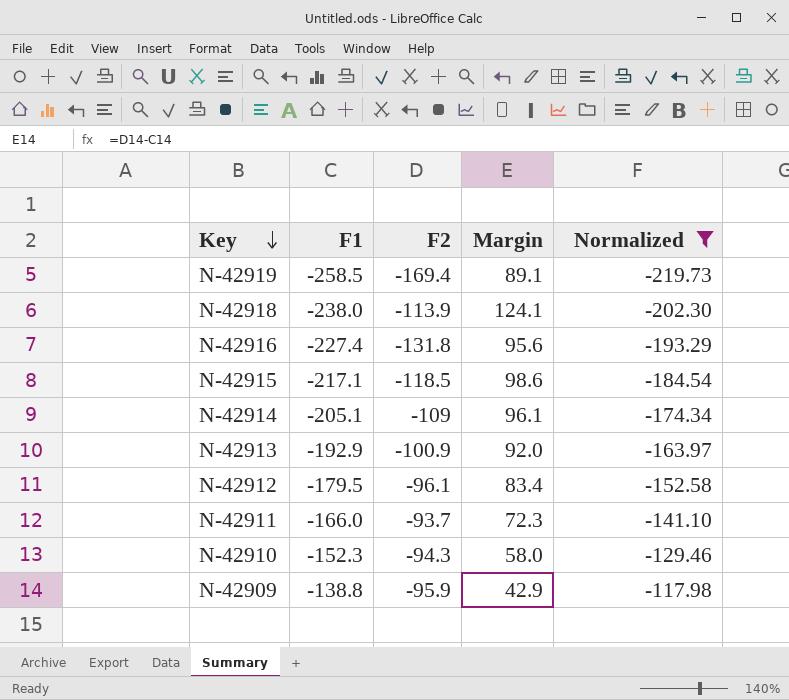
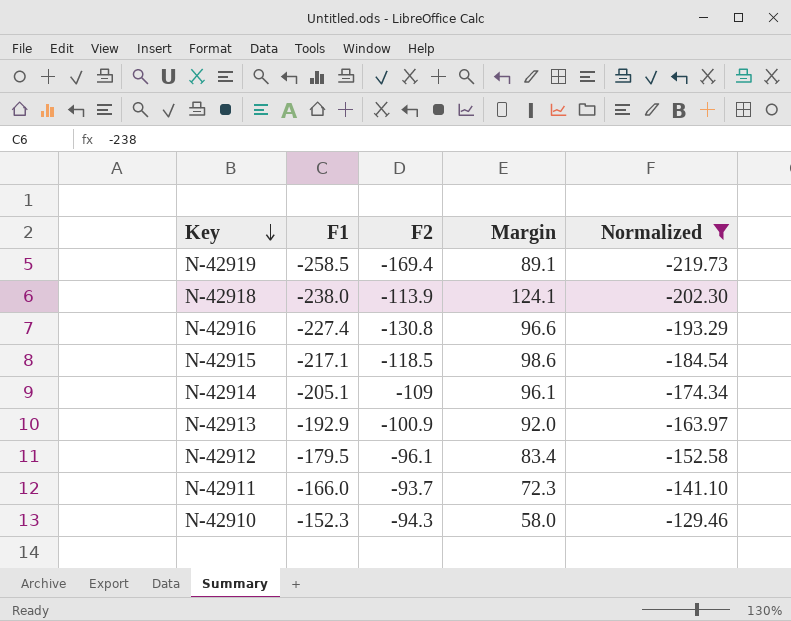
row N-42909: -138.8 | -95.9 | 42.9 | -117.98 -> none
N-42916 | F2: -131.8 -> -130.8
N-42916 | Margin: 95.6 -> 96.6

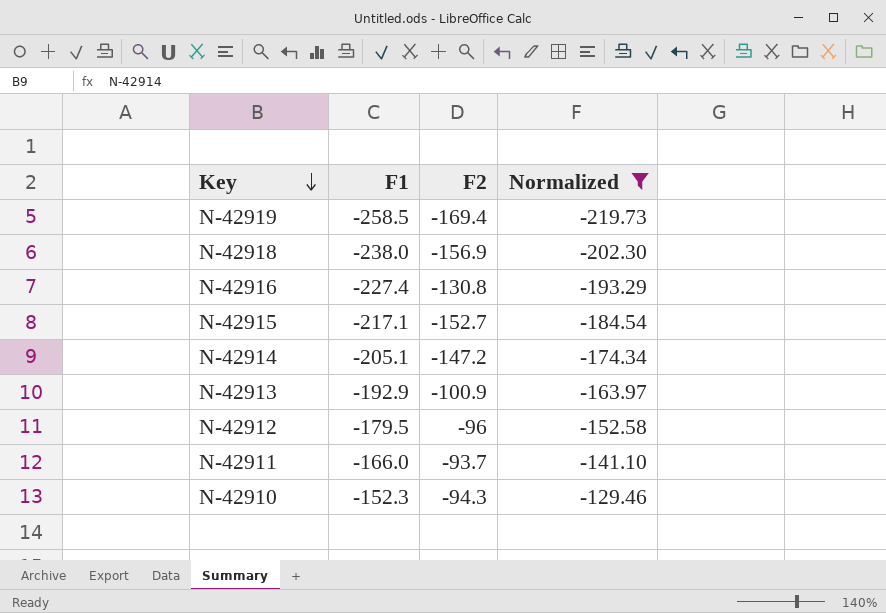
column Margin | formula: [F2] - [F1] -> none
N-42918 | F2: -113.9 -> -156.9
N-42915 | F2: -118.5 -> -152.7
N-42914 | F2: -109 -> -147.2
N-42912 | F2: -96.1 -> -96

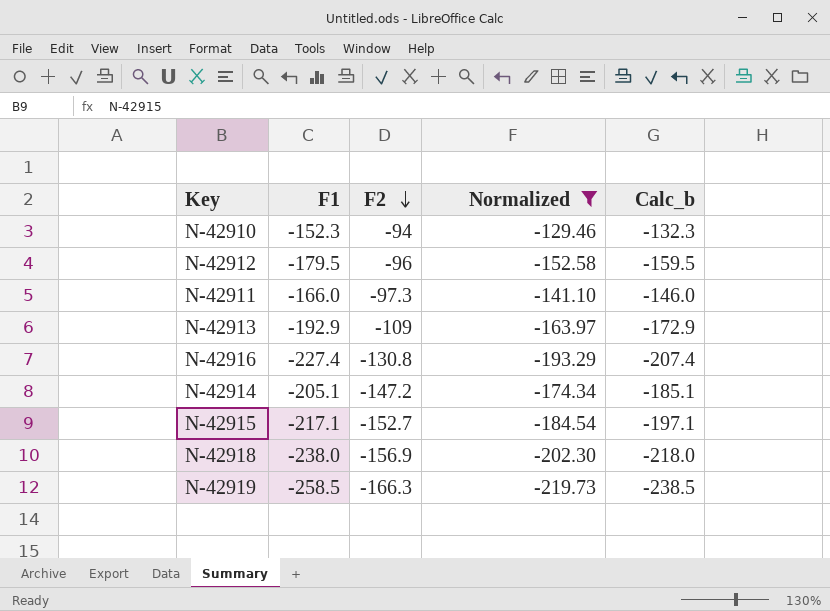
row order: Key descending -> F2 descending
column Calc_b | formula: none -> [F1] + 20
N-42910 | F2: -94.3 -> -94
N-42911 | F2: -93.7 -> -97.3
N-42913 | F2: -100.9 -> -109
N-42919 | F2: -169.4 -> -166.3

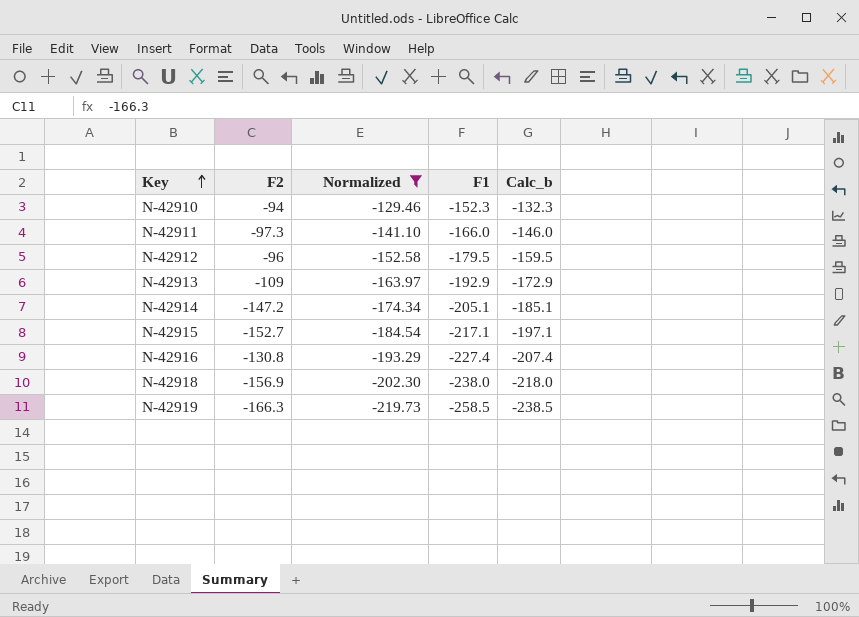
row order: F2 descending -> Key ascending
column F1 | position: 2 -> 4

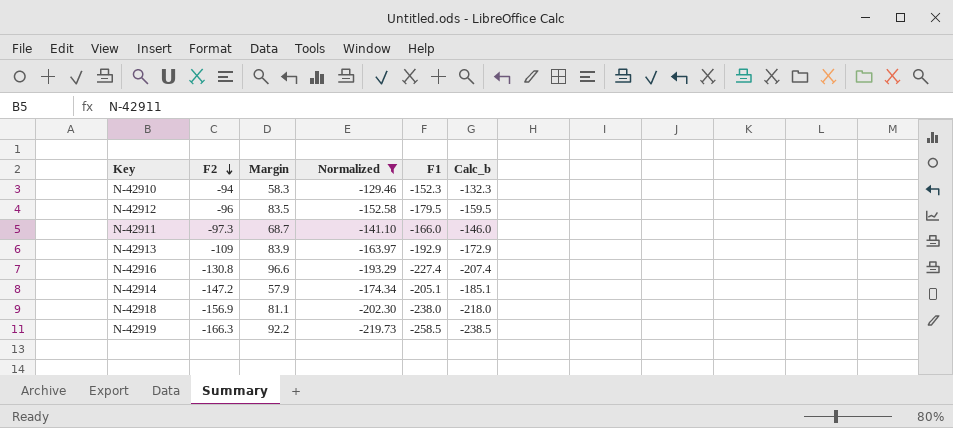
row order: Key ascending -> F2 descending
column Margin | formula: none -> [F2] - [F1]
row N-42915: -152.7 | -184.54 | -217.1 | -197.1 -> none

